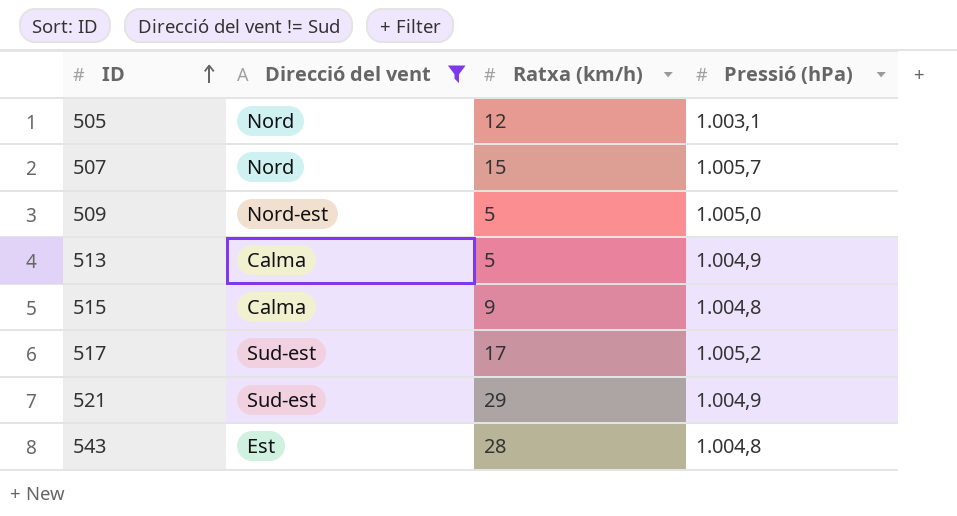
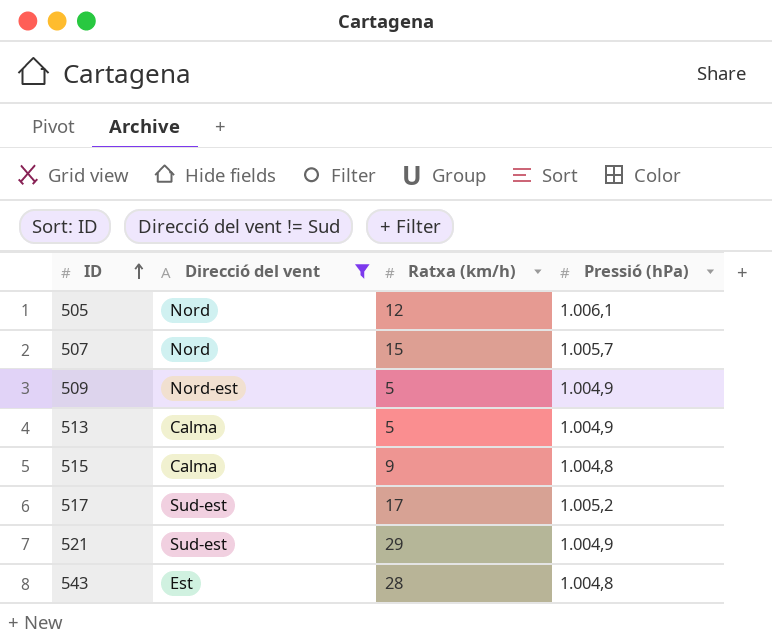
505 | Pressió (hPa): 1.003,1 -> 1.006,1
509 | Pressió (hPa): 1.005,0 -> 1.004,9

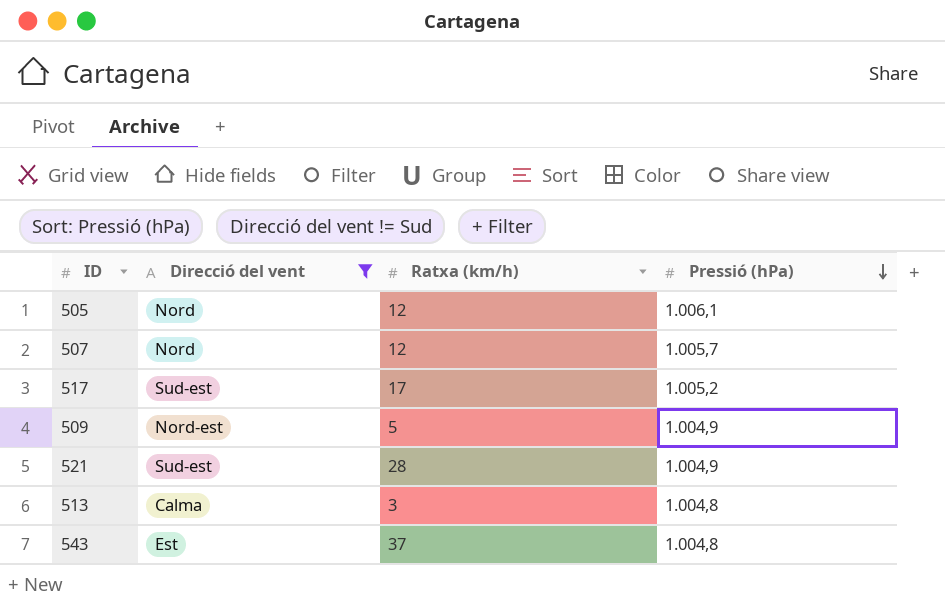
row order: ID ascending -> Pressió (hPa) descending
row 515: Calma | 9 | 1.004,8 -> none
507 | Ratxa (km/h): 15 -> 12
521 | Ratxa (km/h): 29 -> 28
513 | Ratxa (km/h): 5 -> 3
513 | Pressió (hPa): 1.004,9 -> 1.004,8
543 | Ratxa (km/h): 28 -> 37

